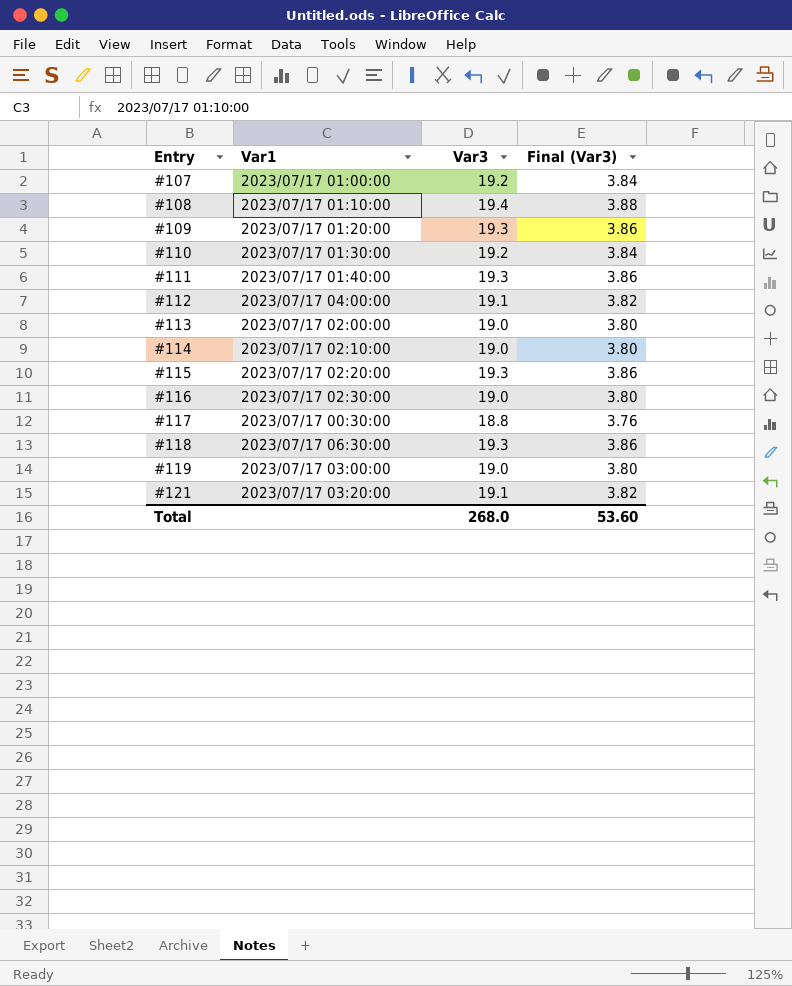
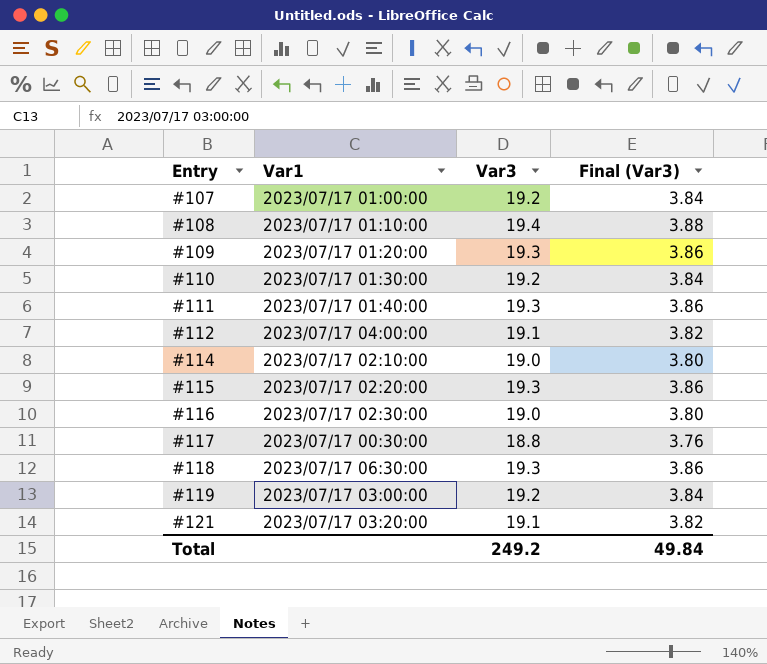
row #113: 2023/07/17 02:00:00 | 19.0 | 3.80 -> none
#119 | Var3: 19.0 -> 19.2
#119 | Final (Var3): 3.80 -> 3.84
Total | Var3: 268.0 -> 249.2
Total | Final (Var3): 53.60 -> 49.84

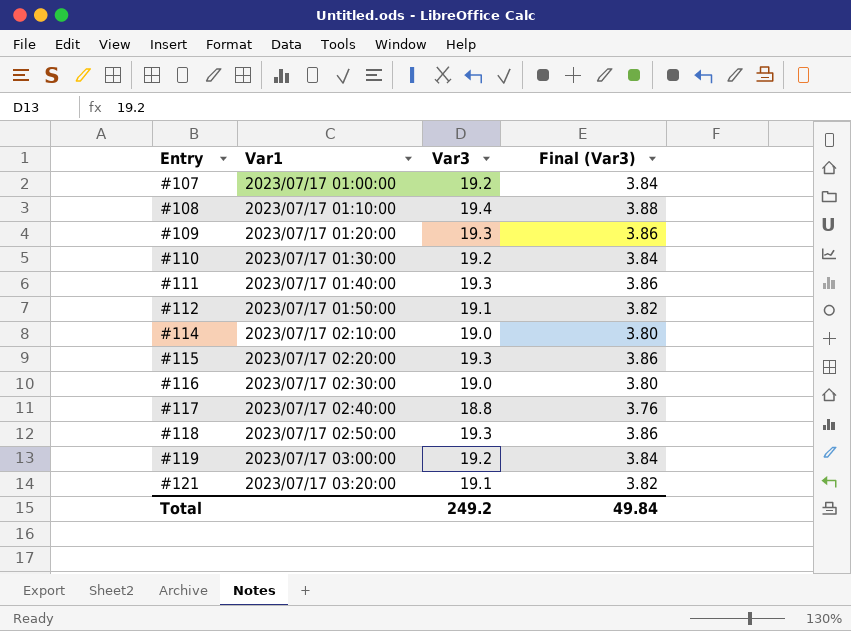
#112 | Var1: 2023/07/17 04:00:00 -> 2023/07/17 01:50:00
#117 | Var1: 2023/07/17 00:30:00 -> 2023/07/17 02:40:00
#118 | Var1: 2023/07/17 06:30:00 -> 2023/07/17 02:50:00

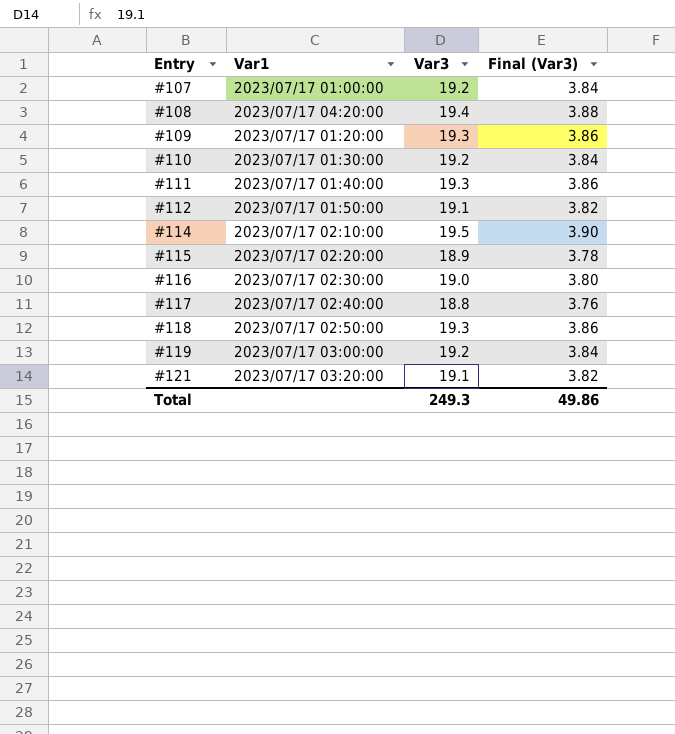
#108 | Var1: 2023/07/17 01:10:00 -> 2023/07/17 04:20:00
#114 | Var3: 19.0 -> 19.5
#114 | Final (Var3): 3.80 -> 3.90
#115 | Var3: 19.3 -> 18.9
#115 | Final (Var3): 3.86 -> 3.78
Total | Var3: 249.2 -> 249.3
Total | Final (Var3): 49.84 -> 49.86

